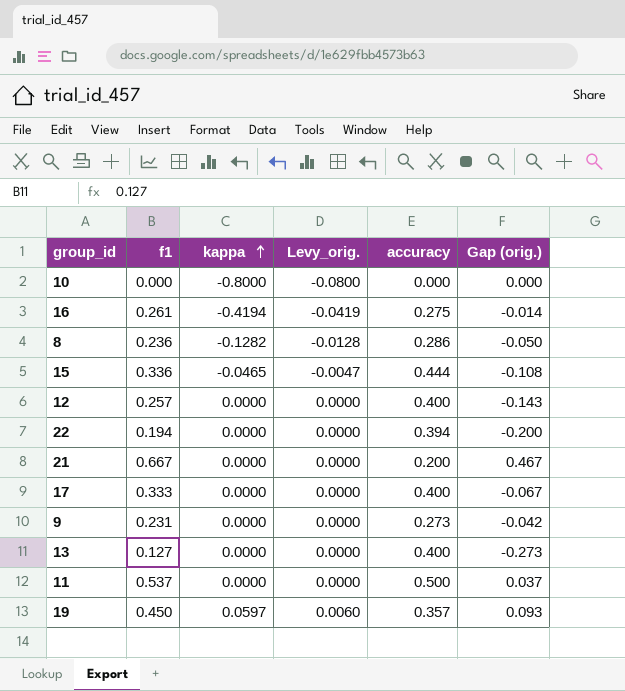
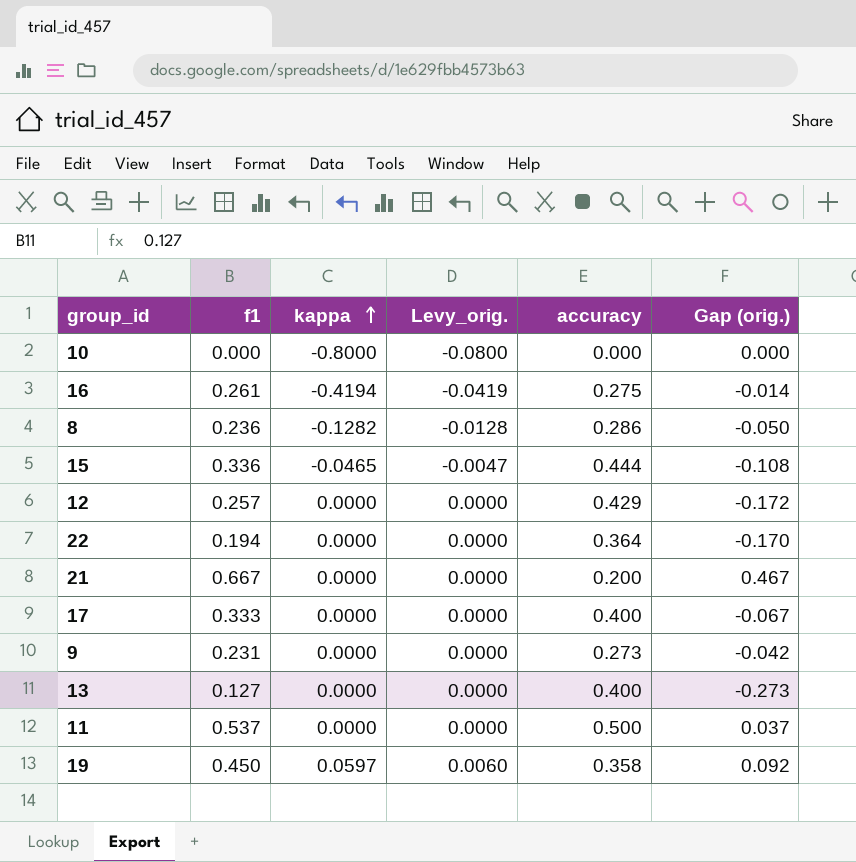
12 | accuracy: 0.400 -> 0.429
12 | Gap (orig.): -0.143 -> -0.172
22 | accuracy: 0.394 -> 0.364
22 | Gap (orig.): -0.200 -> -0.170
19 | accuracy: 0.357 -> 0.358
19 | Gap (orig.): 0.093 -> 0.092

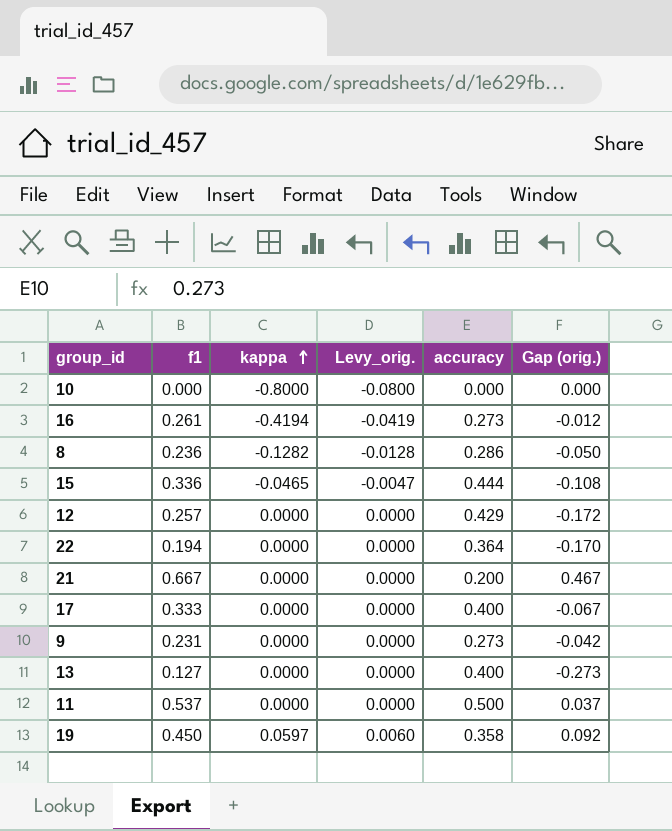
16 | accuracy: 0.275 -> 0.273
16 | Gap (orig.): -0.014 -> -0.012

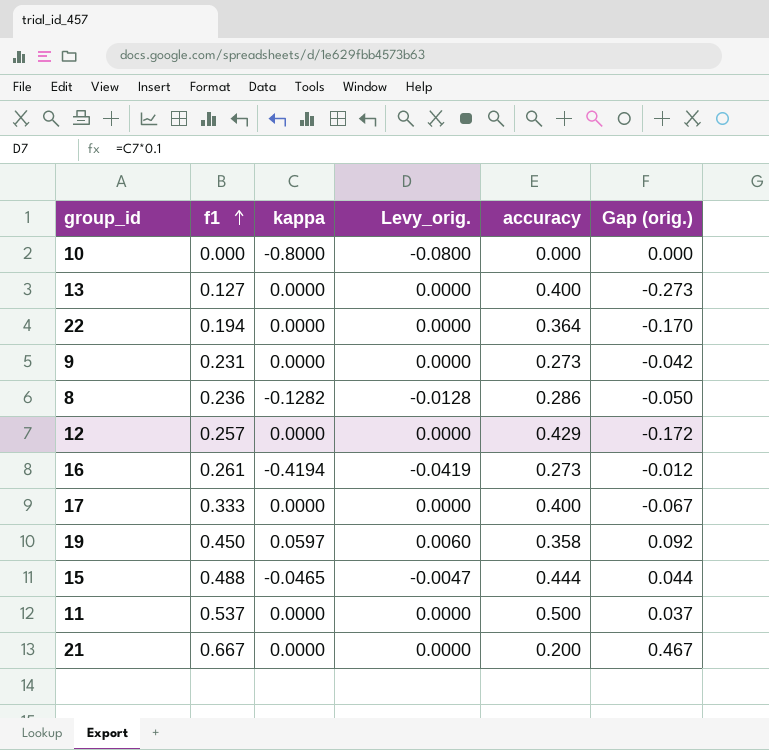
row order: kappa ascending -> f1 ascending
15 | f1: 0.336 -> 0.488
15 | Gap (orig.): -0.108 -> 0.044

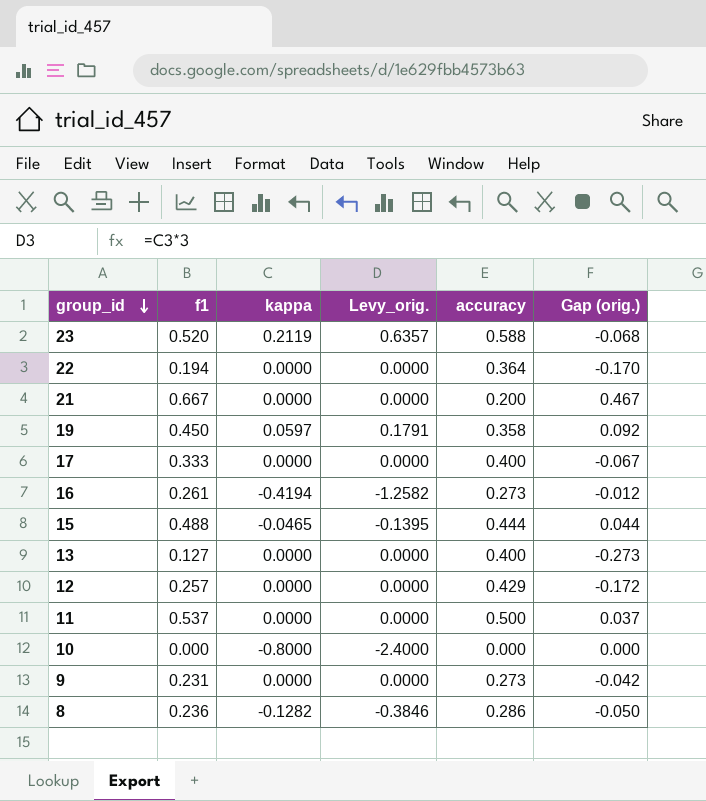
row order: f1 ascending -> group_id descending
column Levy_orig. | formula: [kappa] * 0.1 -> [kappa] * 3
row 23: none -> 0.520 | 0.2119 | 0.6357 | 0.588 | -0.068

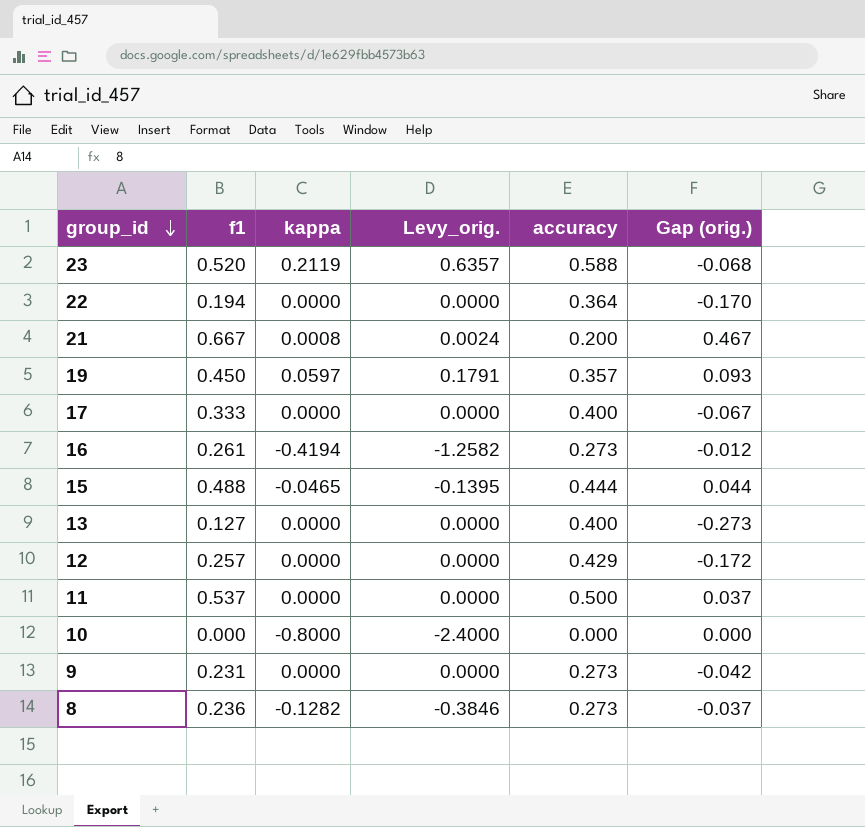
21 | kappa: 0.0000 -> 0.0008
21 | Levy_orig.: 0.0000 -> 0.0024
19 | accuracy: 0.358 -> 0.357
19 | Gap (orig.): 0.092 -> 0.093
8 | accuracy: 0.286 -> 0.273
8 | Gap (orig.): -0.050 -> -0.037

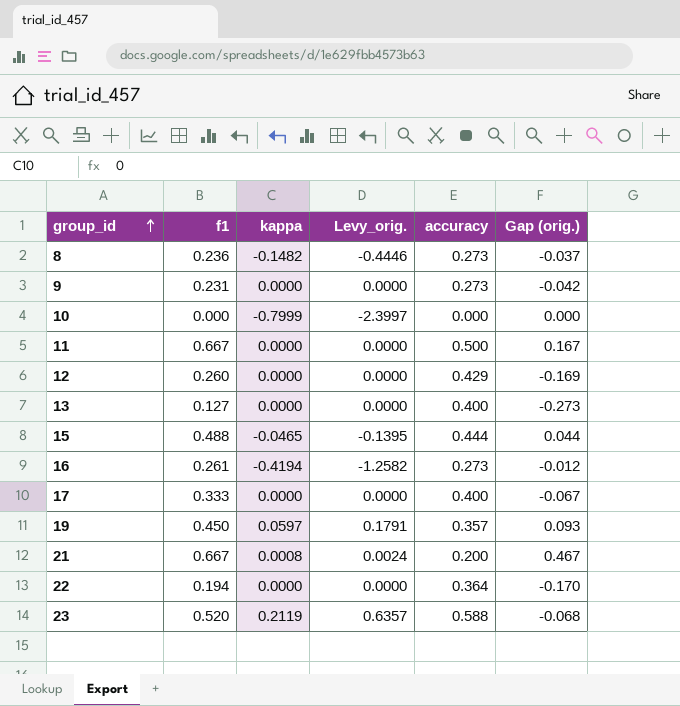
row order: group_id descending -> group_id ascending
8 | kappa: -0.1282 -> -0.1482
8 | Levy_orig.: -0.3846 -> -0.4446
10 | kappa: -0.8000 -> -0.7999
10 | Levy_orig.: -2.4000 -> -2.3997
11 | f1: 0.537 -> 0.667
11 | Gap (orig.): 0.037 -> 0.167
12 | f1: 0.257 -> 0.260
12 | Gap (orig.): -0.172 -> -0.169

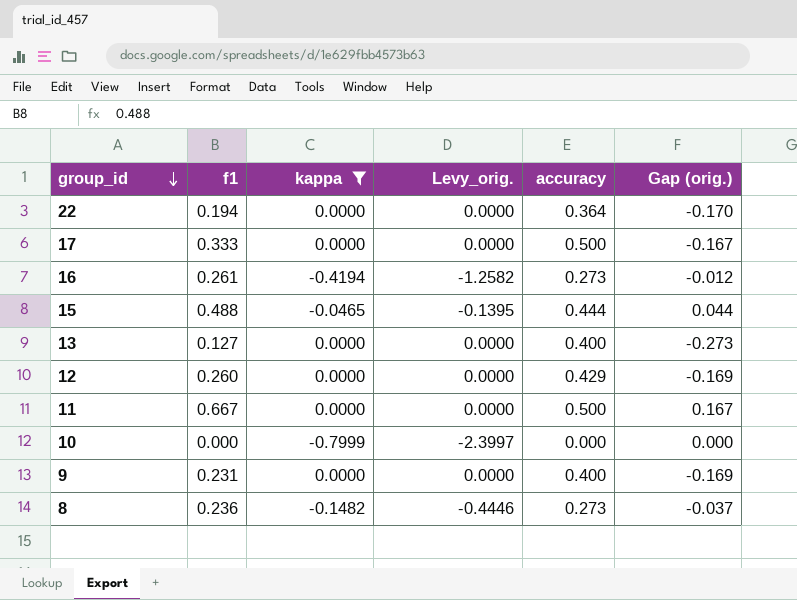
filter: none -> kappa <= 0.0000
row order: group_id ascending -> group_id descending
17 | accuracy: 0.400 -> 0.500
17 | Gap (orig.): -0.067 -> -0.167
9 | accuracy: 0.273 -> 0.400
9 | Gap (orig.): -0.042 -> -0.169

